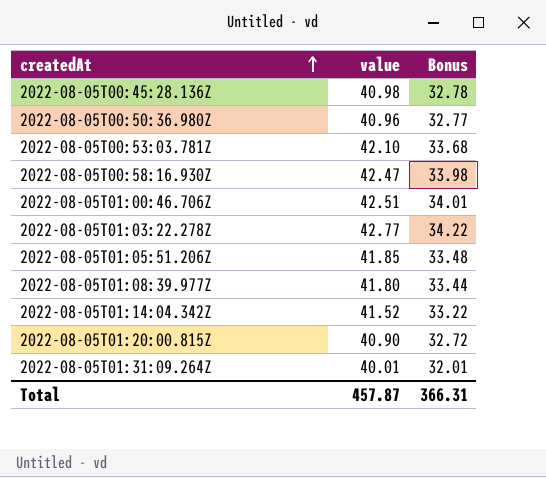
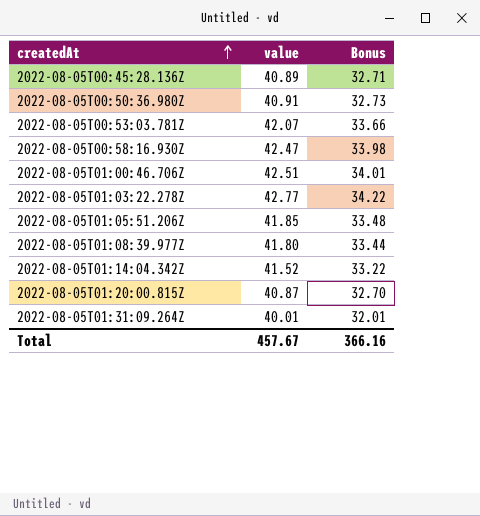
2022-08-05T00:45:28.136Z | value: 40.98 -> 40.89
2022-08-05T00:45:28.136Z | Bonus: 32.78 -> 32.71
2022-08-05T00:50:36.980Z | value: 40.96 -> 40.91
2022-08-05T00:50:36.980Z | Bonus: 32.77 -> 32.73
2022-08-05T00:53:03.781Z | value: 42.10 -> 42.07
2022-08-05T00:53:03.781Z | Bonus: 33.68 -> 33.66
2022-08-05T01:20:00.815Z | value: 40.90 -> 40.87
2022-08-05T01:20:00.815Z | Bonus: 32.72 -> 32.70
Total | value: 457.87 -> 457.67
Total | Bonus: 366.31 -> 366.16

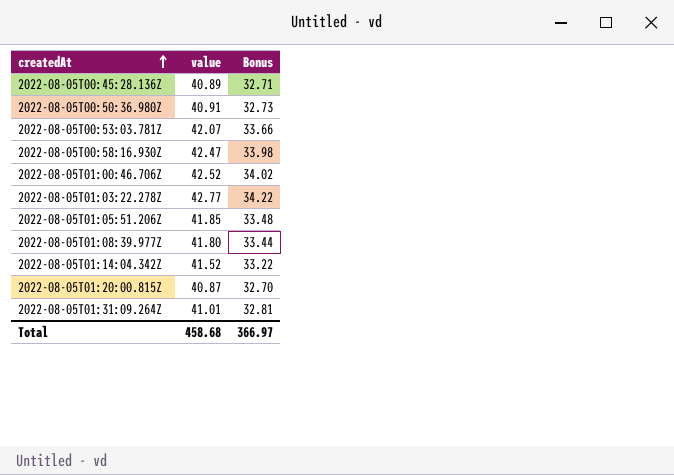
2022-08-05T01:00:46.706Z | value: 42.51 -> 42.52
2022-08-05T01:00:46.706Z | Bonus: 34.01 -> 34.02
2022-08-05T01:31:09.264Z | value: 40.01 -> 41.01
2022-08-05T01:31:09.264Z | Bonus: 32.01 -> 32.81
Total | value: 457.67 -> 458.68
Total | Bonus: 366.16 -> 366.97

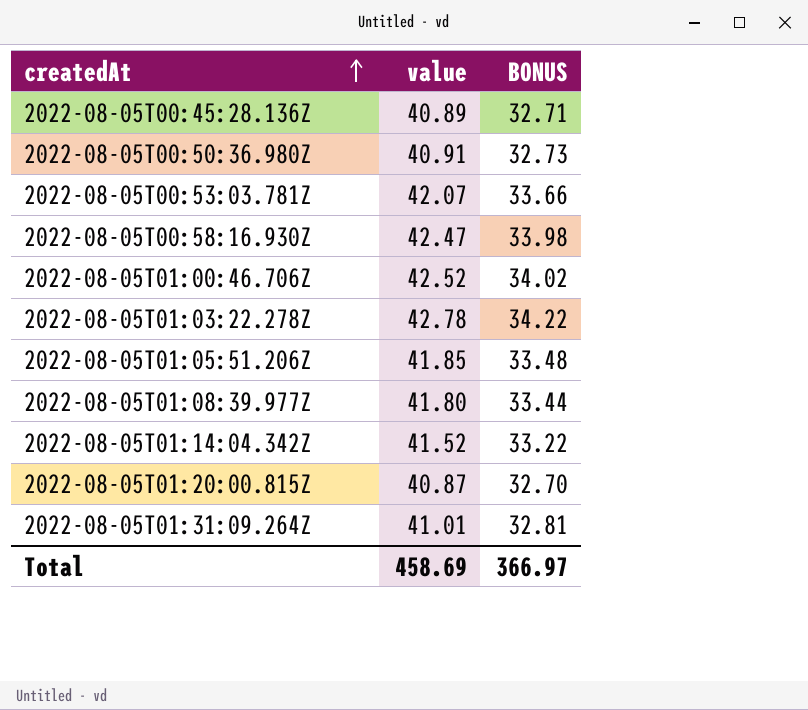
column name: Bonus -> BONUS
2022-08-05T01:03:22.278Z | value: 42.77 -> 42.78
Total | value: 458.68 -> 458.69

